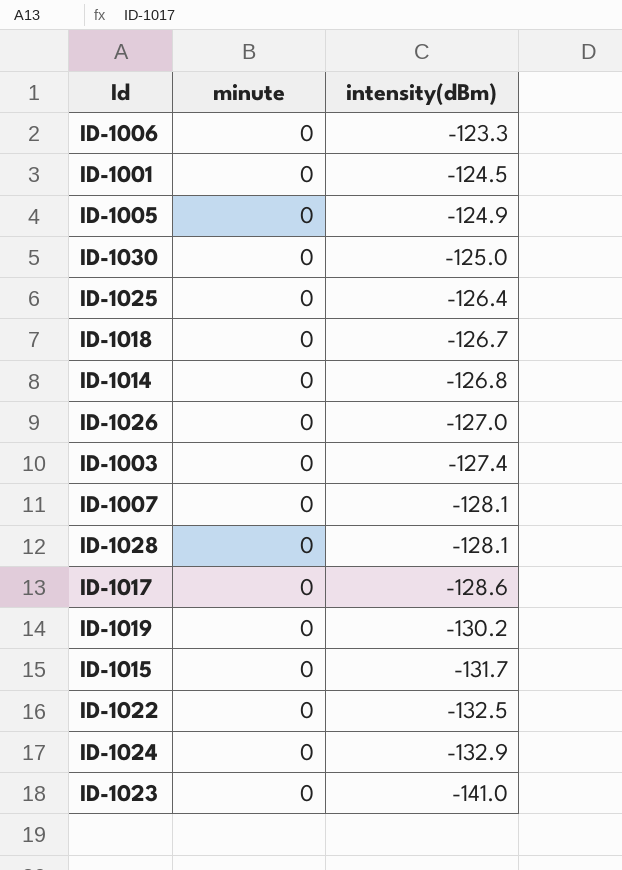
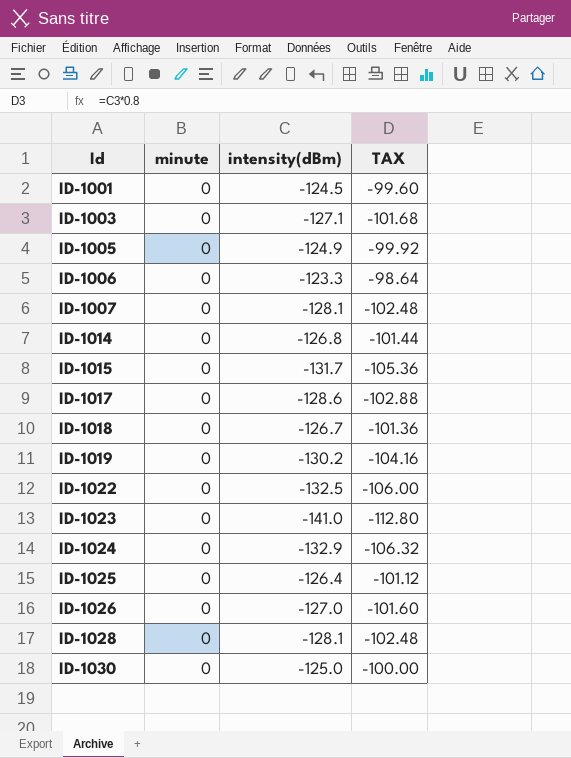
row order: intensity(dBm) descending -> Id ascending
column TAX | formula: none -> [intensity(dBm)] * 0.8
ID-1003 | intensity(dBm): -127.4 -> -127.1

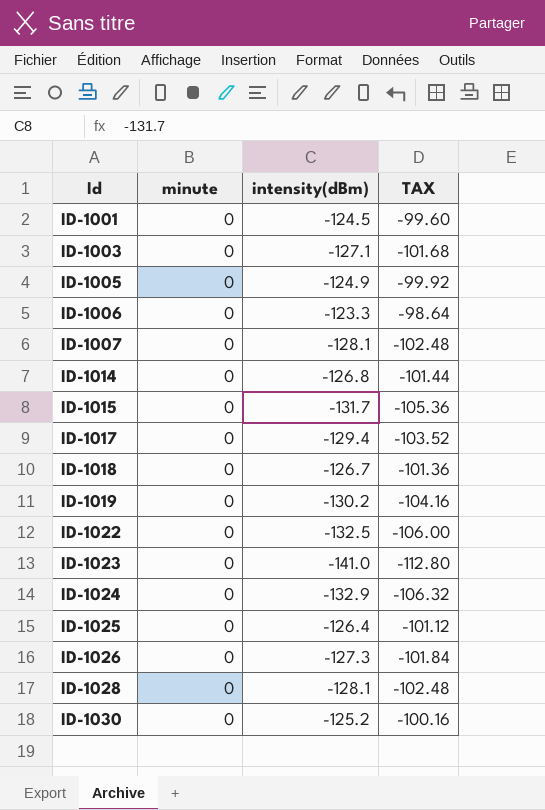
ID-1017 | intensity(dBm): -128.6 -> -129.4
ID-1017 | TAX: -102.88 -> -103.52
ID-1026 | intensity(dBm): -127.0 -> -127.3
ID-1026 | TAX: -101.60 -> -101.84
ID-1030 | intensity(dBm): -125.0 -> -125.2
ID-1030 | TAX: -100.00 -> -100.16

